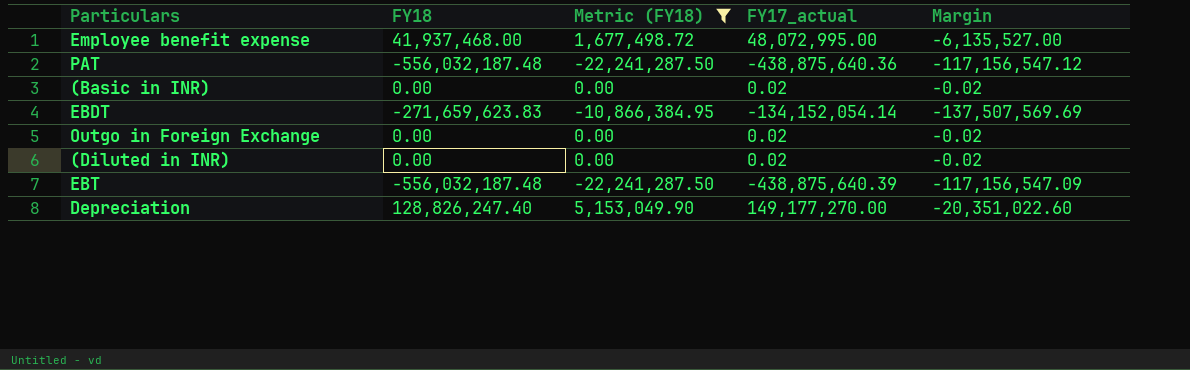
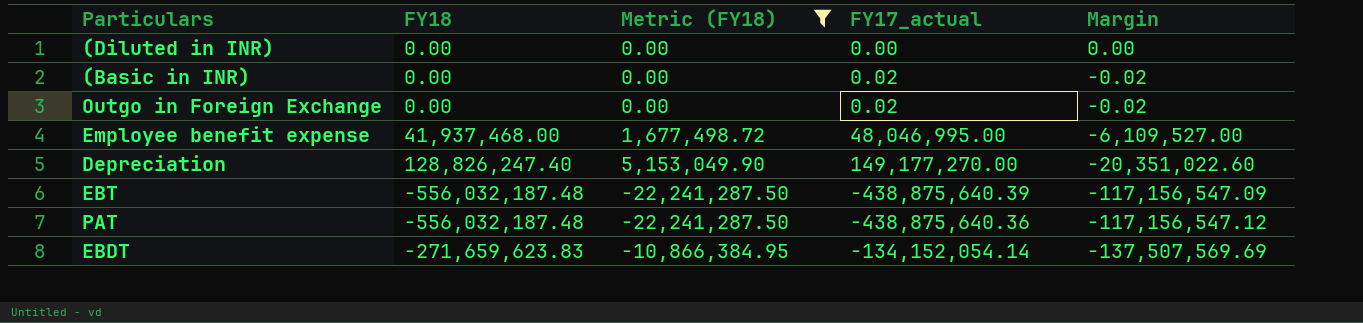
row order: none -> Margin descending
(Diluted in INR) | FY17_actual: 0.02 -> 0.00
(Diluted in INR) | Margin: -0.02 -> 0.00
Employee benefit expense | FY17_actual: 48,072,995.00 -> 48,046,995.00
Employee benefit expense | Margin: -6,135,527.00 -> -6,109,527.00

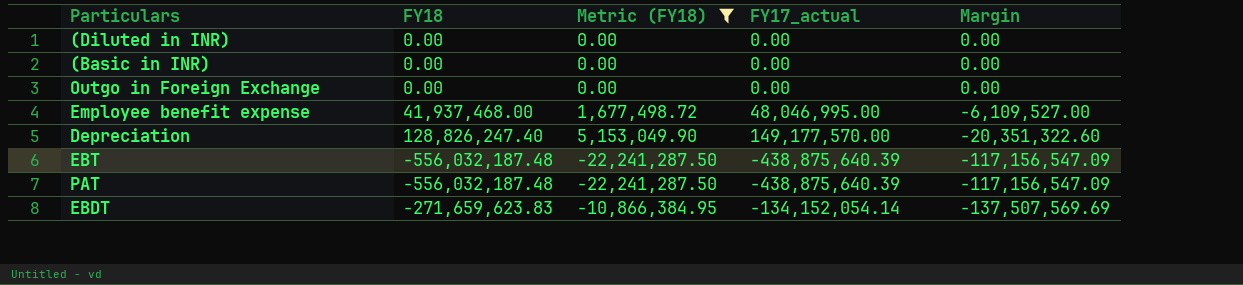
(Basic in INR) | FY17_actual: 0.02 -> 0.00
(Basic in INR) | Margin: -0.02 -> 0.00
Outgo in Foreign Exchange | FY17_actual: 0.02 -> 0.00
Outgo in Foreign Exchange | Margin: -0.02 -> 0.00
Depreciation | FY17_actual: 149,177,270.00 -> 149,177,570.00
Depreciation | Margin: -20,351,022.60 -> -20,351,322.60
PAT | FY17_actual: -438,875,640.36 -> -438,875,640.39
PAT | Margin: -117,156,547.12 -> -117,156,547.09

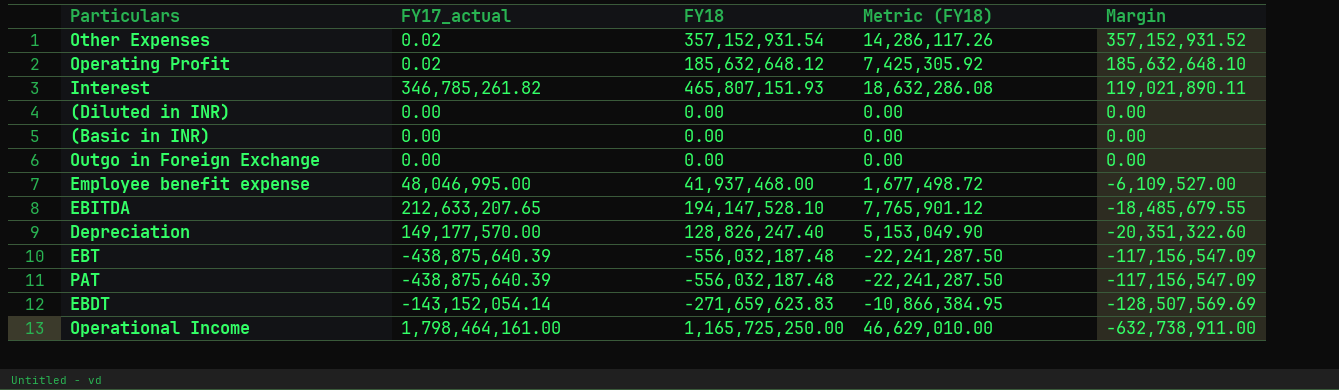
filter: Metric (FY18) <= 5,153,049.90 -> none
column FY17_actual | position: 4 -> 2
EBDT | FY17_actual: -134,152,054.14 -> -143,152,054.14
EBDT | Margin: -137,507,569.69 -> -128,507,569.69

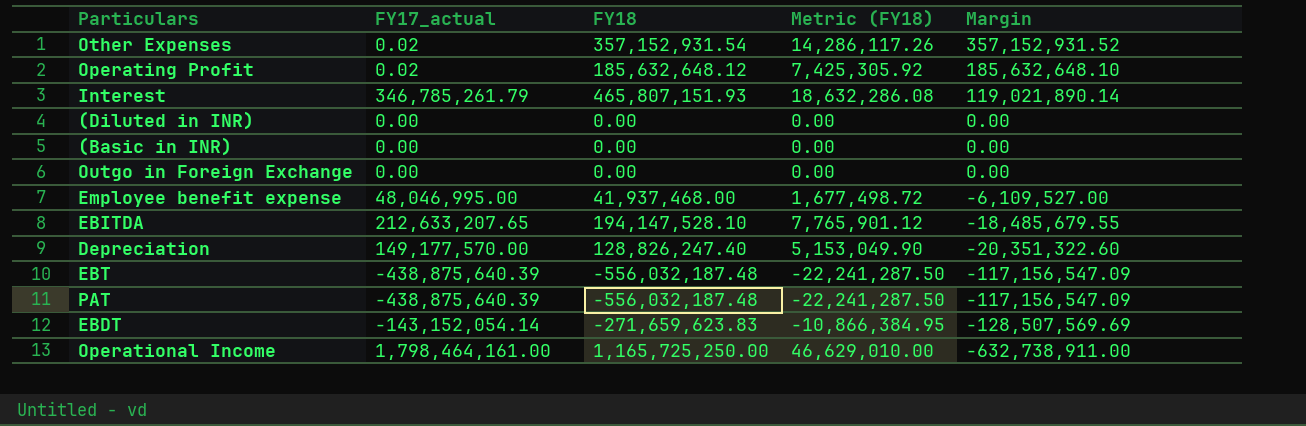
Interest | FY17_actual: 346,785,261.82 -> 346,785,261.79
Interest | Margin: 119,021,890.11 -> 119,021,890.14

